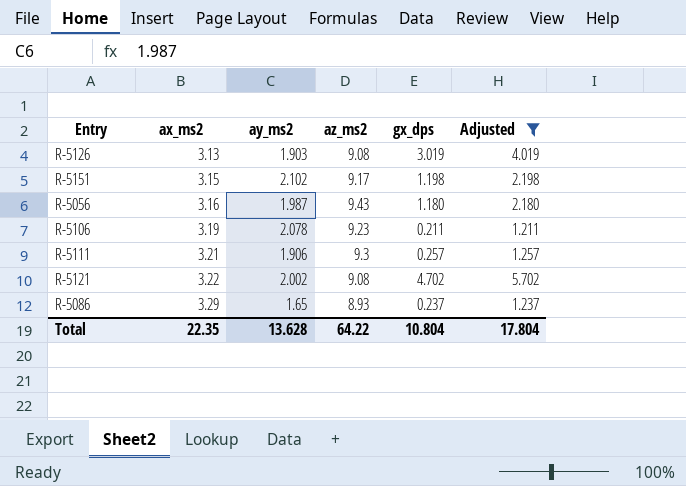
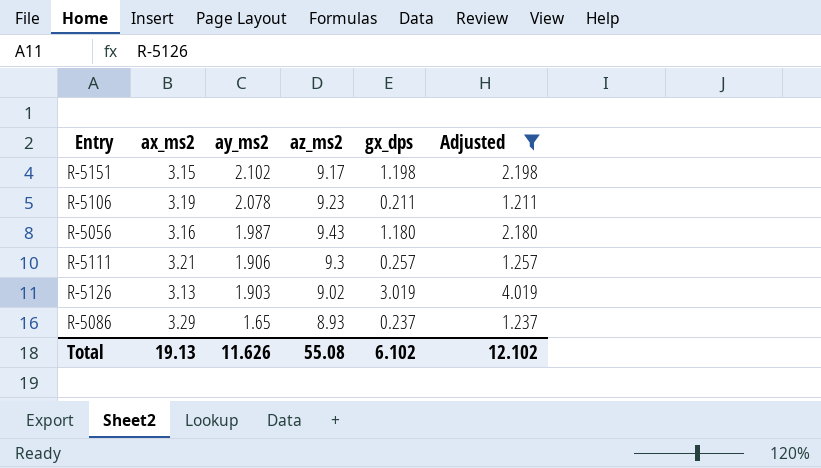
row order: ax_ms2 ascending -> ay_ms2 descending
row R-5121: 3.22 | 2.002 | 9.08 | 4.702 | 5.702 -> none
R-5126 | az_ms2: 9.08 -> 9.02
Total | ax_ms2: 22.35 -> 19.13
Total | ay_ms2: 13.628 -> 11.626
Total | az_ms2: 64.22 -> 55.08
Total | gx_dps: 10.804 -> 6.102
Total | Adjusted: 17.804 -> 12.102

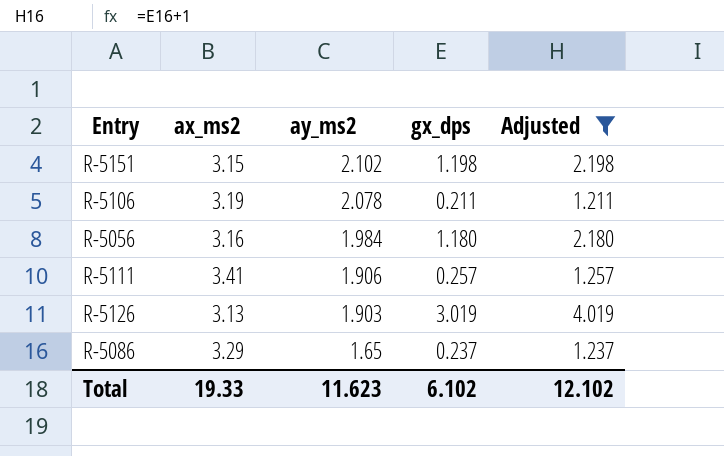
column az_ms2 | position: 4 -> none
R-5056 | ay_ms2: 1.987 -> 1.984
R-5111 | ax_ms2: 3.21 -> 3.41
Total | ax_ms2: 19.13 -> 19.33
Total | ay_ms2: 11.626 -> 11.623

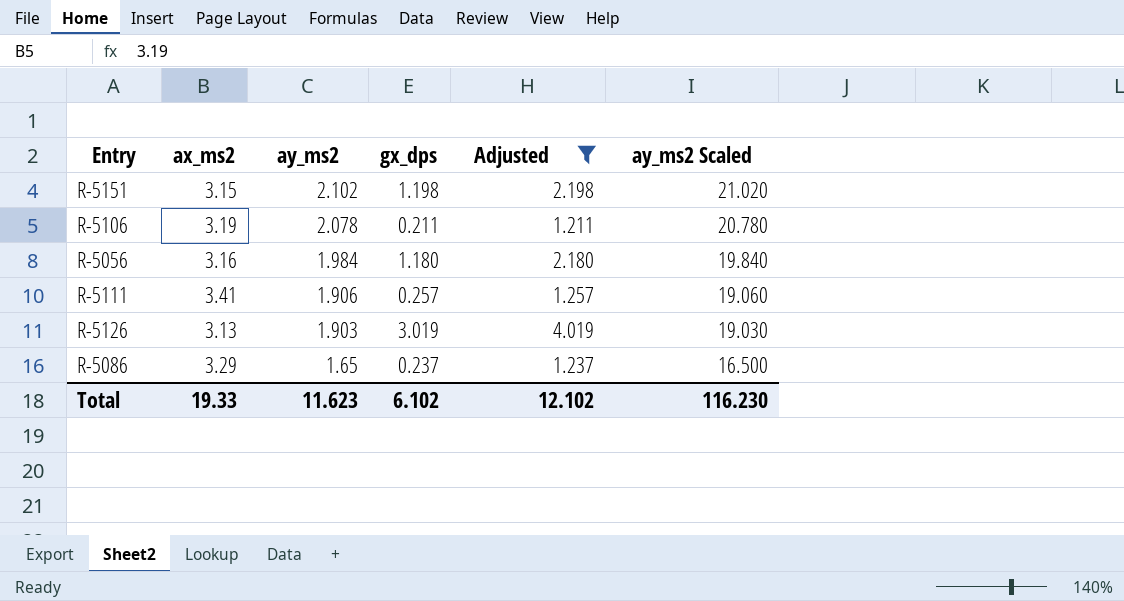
column ay_ms2 Scaled | formula: none -> [ay_ms2] * 10

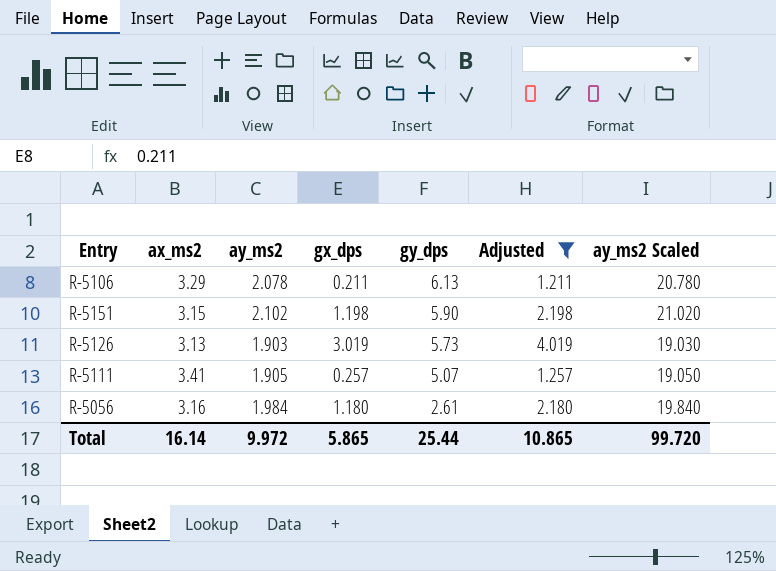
row order: ay_ms2 descending -> gy_dps descending
column gy_dps | position: none -> 5
row R-5086: 3.29 | 1.65 | 0.237 | 1.237 | 16.500 -> none
R-5106 | ax_ms2: 3.19 -> 3.29
R-5111 | ay_ms2: 1.906 -> 1.905
R-5111 | ay_ms2 Scaled: 19.060 -> 19.050
Total | ax_ms2: 19.33 -> 16.14
Total | ay_ms2: 11.623 -> 9.972
Total | gx_dps: 6.102 -> 5.865
Total | Adjusted: 12.102 -> 10.865
Total | ay_ms2 Scaled: 116.230 -> 99.720

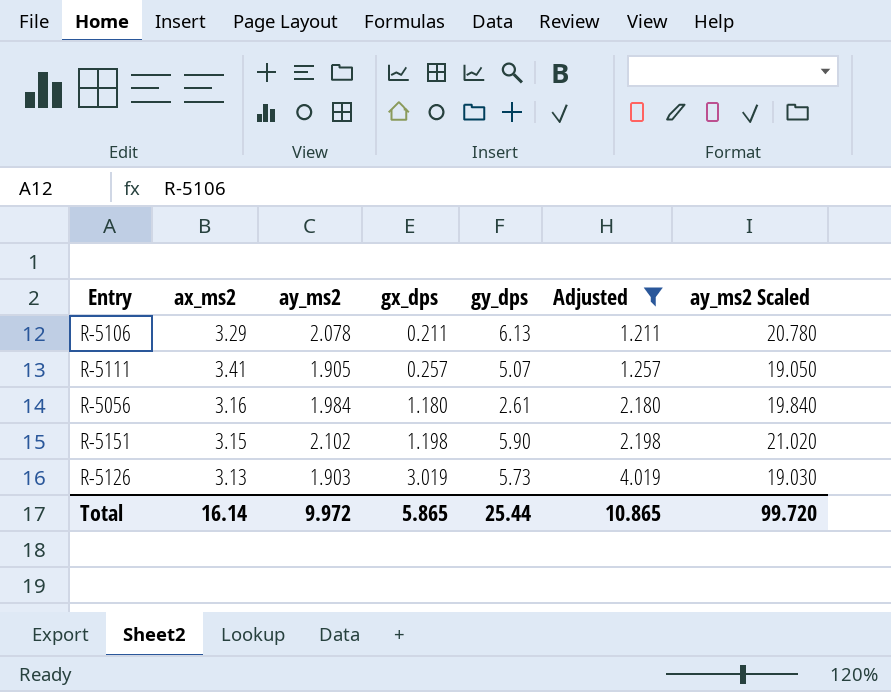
row order: gy_dps descending -> gx_dps ascending

